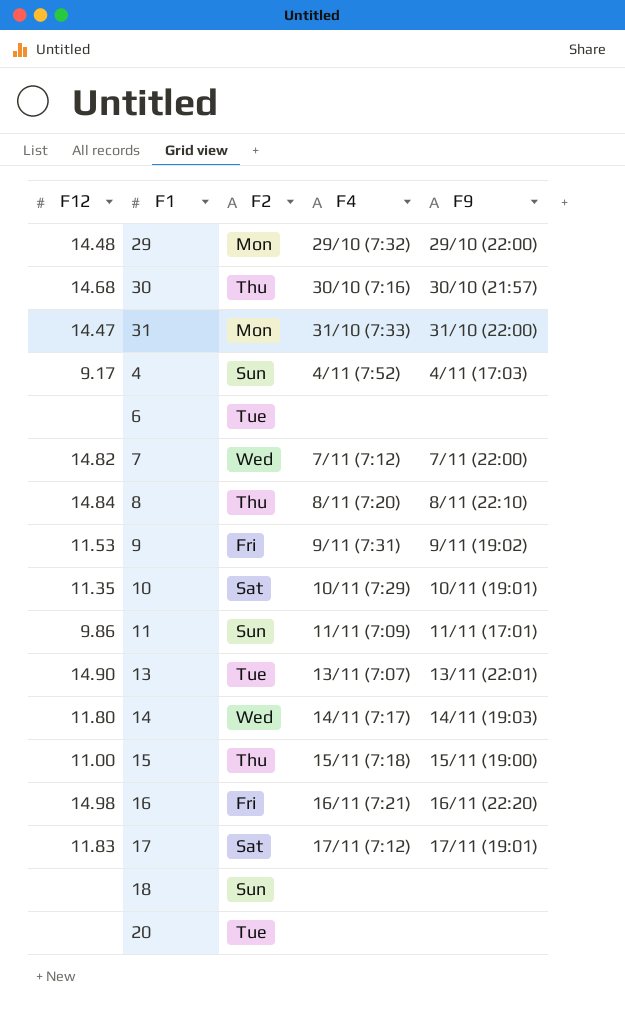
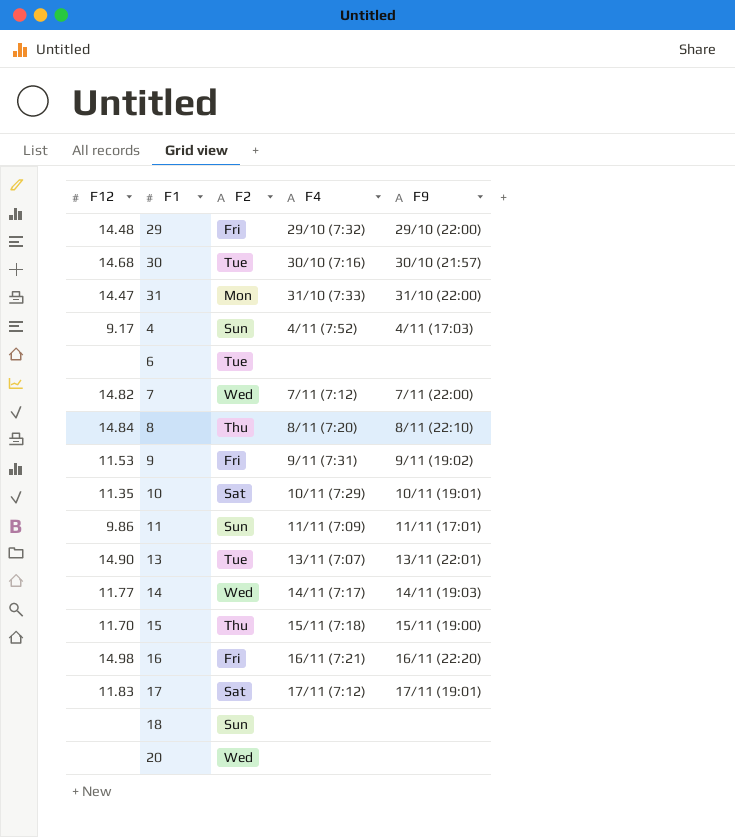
29 | F2: Mon -> Fri
30 | F2: Thu -> Tue
14 | F12: 11.80 -> 11.77
15 | F12: 11.00 -> 11.70
20 | F2: Tue -> Wed

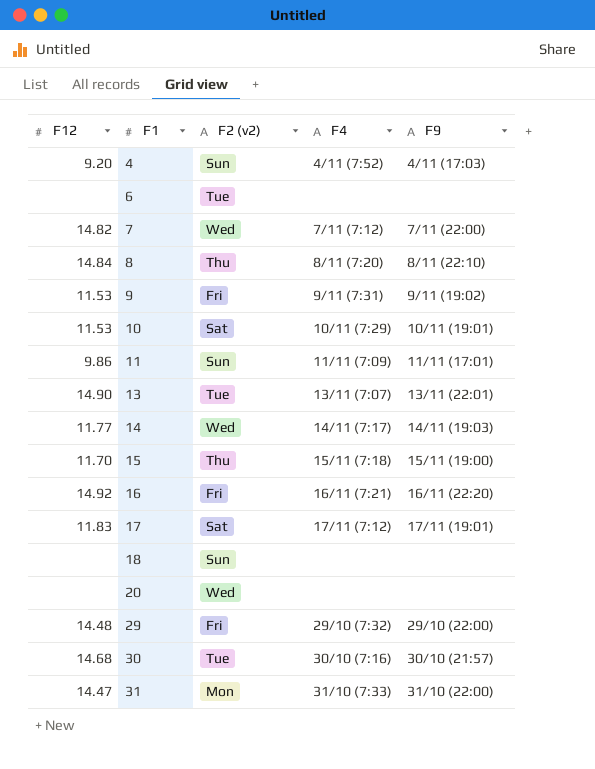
row order: none -> F1 ascending
column name: F2 -> F2 (v2)
4 | F12: 9.17 -> 9.20
10 | F12: 11.35 -> 11.53
16 | F12: 14.98 -> 14.92

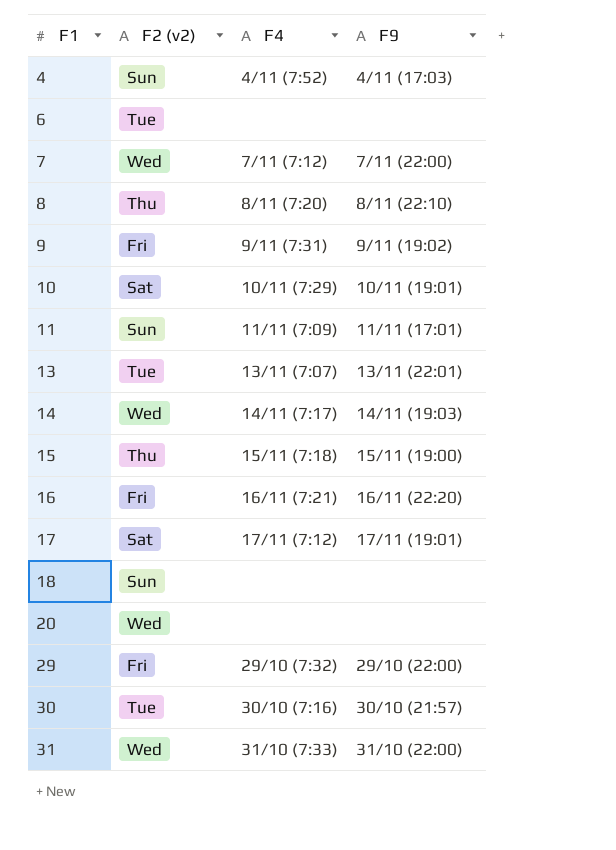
column F12 | position: 1 -> none
31 | F2 (v2): Mon -> Wed

